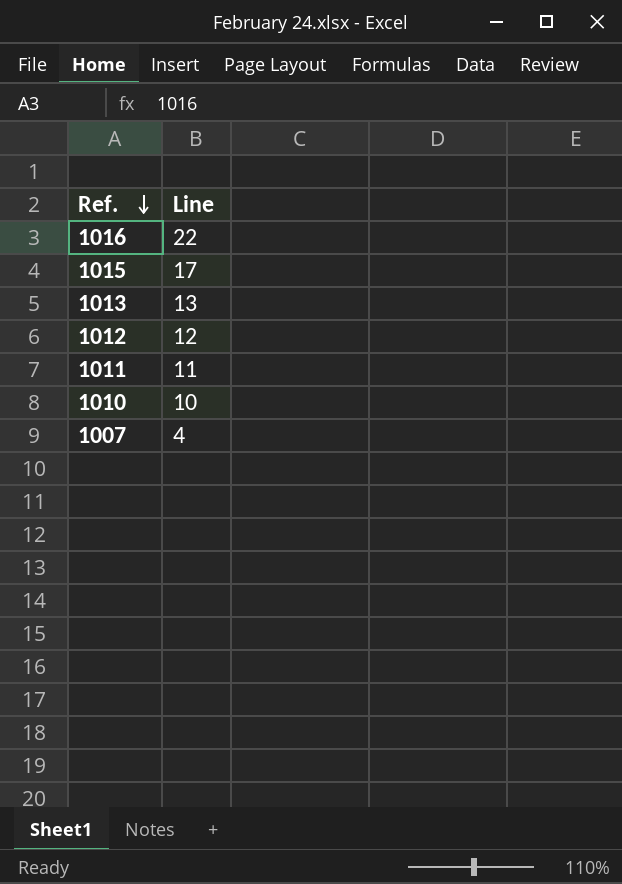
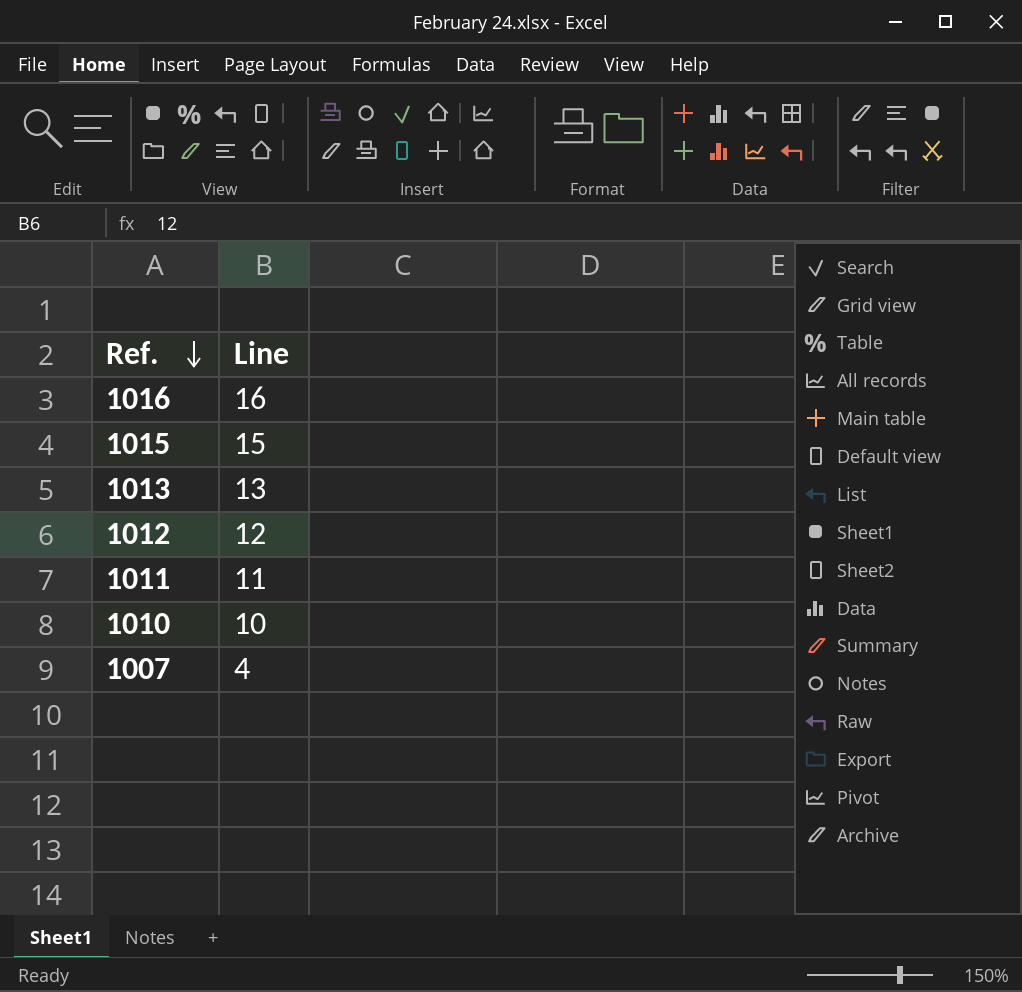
1016 | Line: 22 -> 16
1015 | Line: 17 -> 15

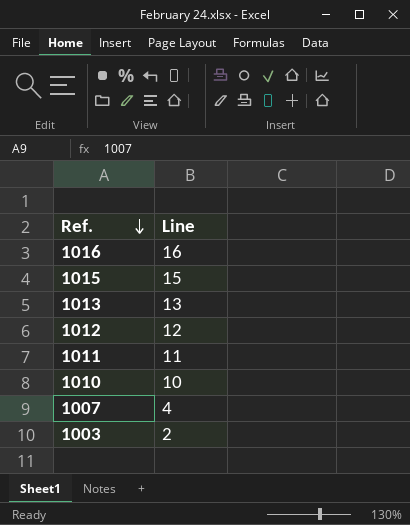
row 1003: none -> 2

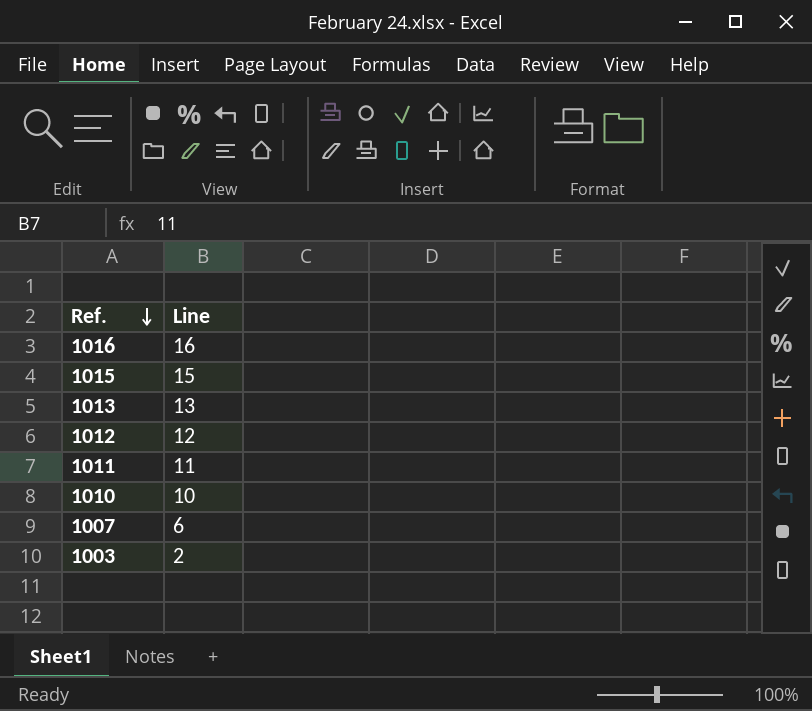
1007 | Line: 4 -> 6

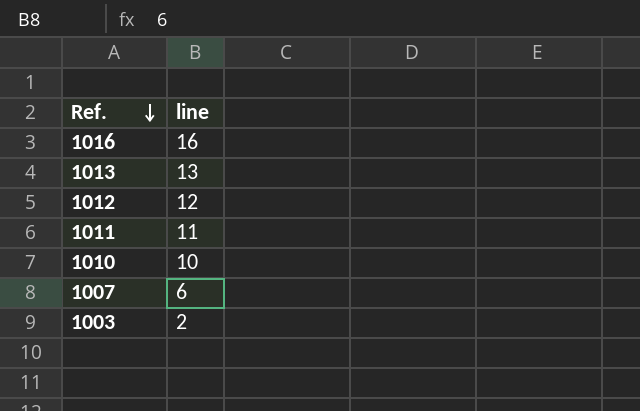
column name: Line -> line
row 1015: 15 -> none

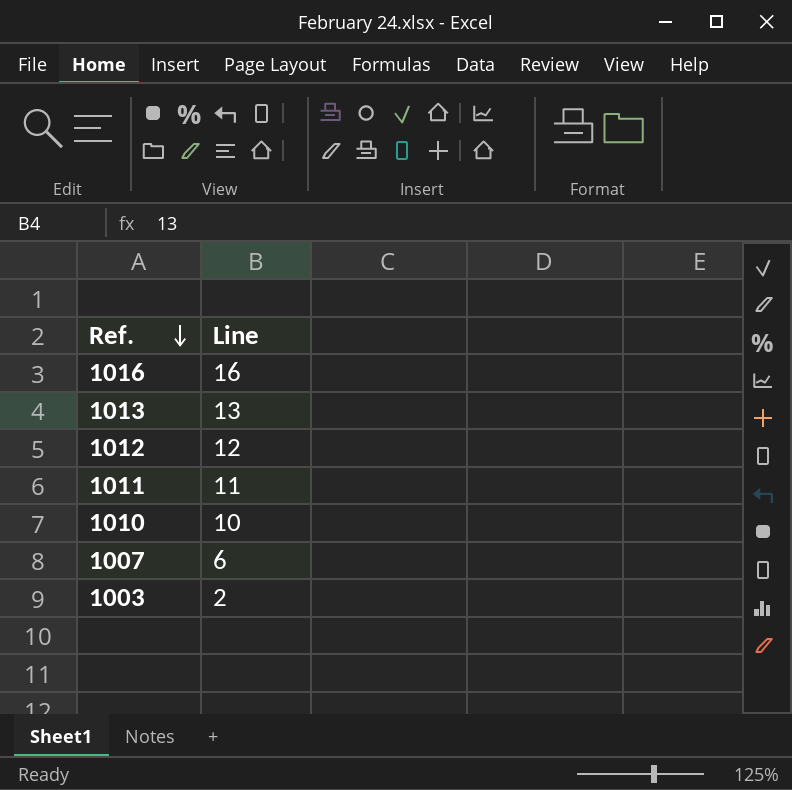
column name: line -> Line

